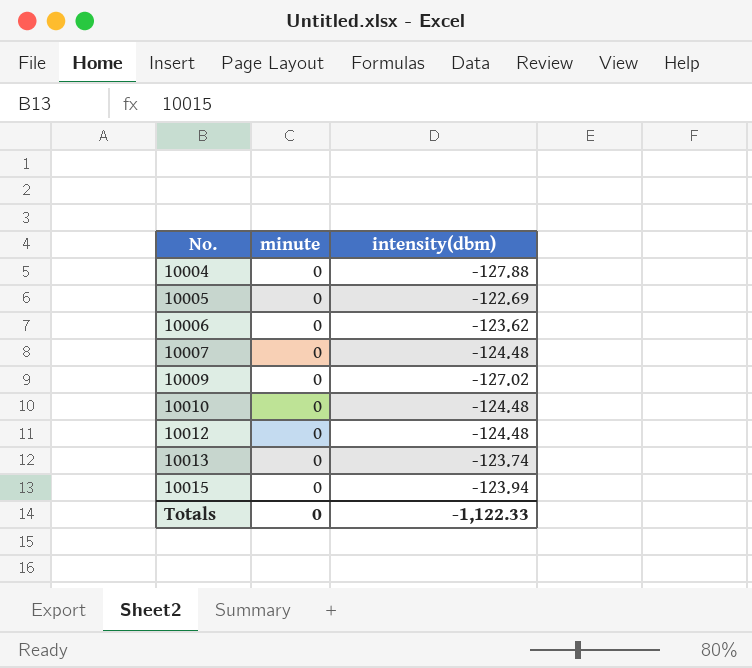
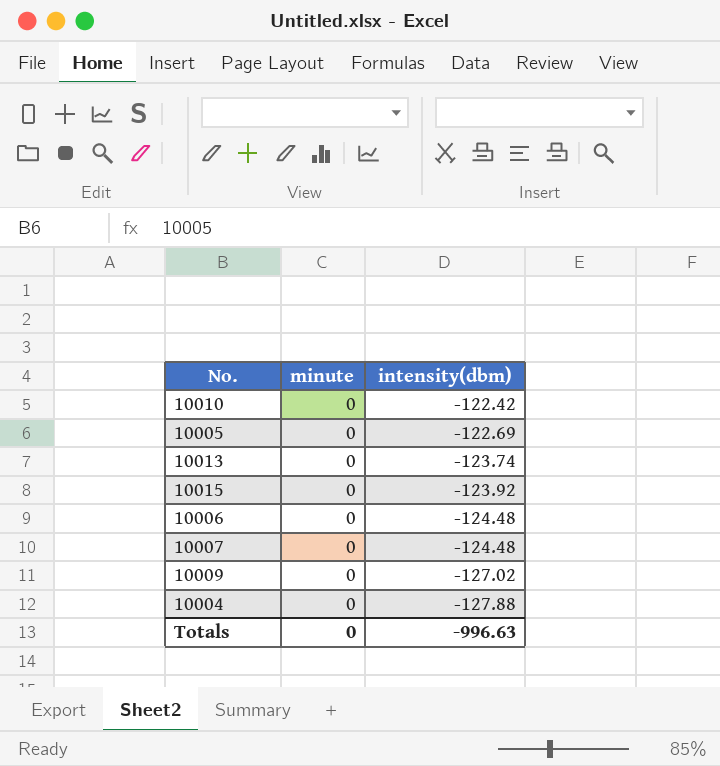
row order: No. ascending -> intensity(dbm) descending
row 10012: 0 | -124.48 -> none
10010 | intensity(dbm): -124.48 -> -122.42
10015 | intensity(dbm): -123.94 -> -123.92
10006 | intensity(dbm): -123.62 -> -124.48
Totals | intensity(dbm): -1,122.33 -> -996.63

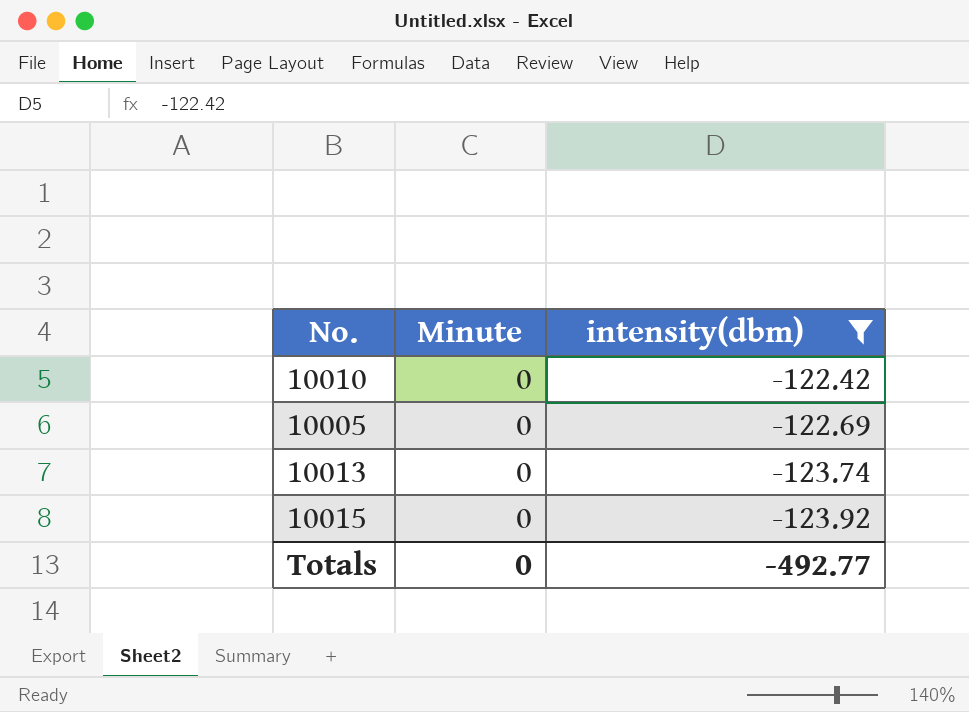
filter: none -> intensity(dbm) >= -123.92
column name: minute -> Minute
Totals | intensity(dbm): -996.63 -> -492.77

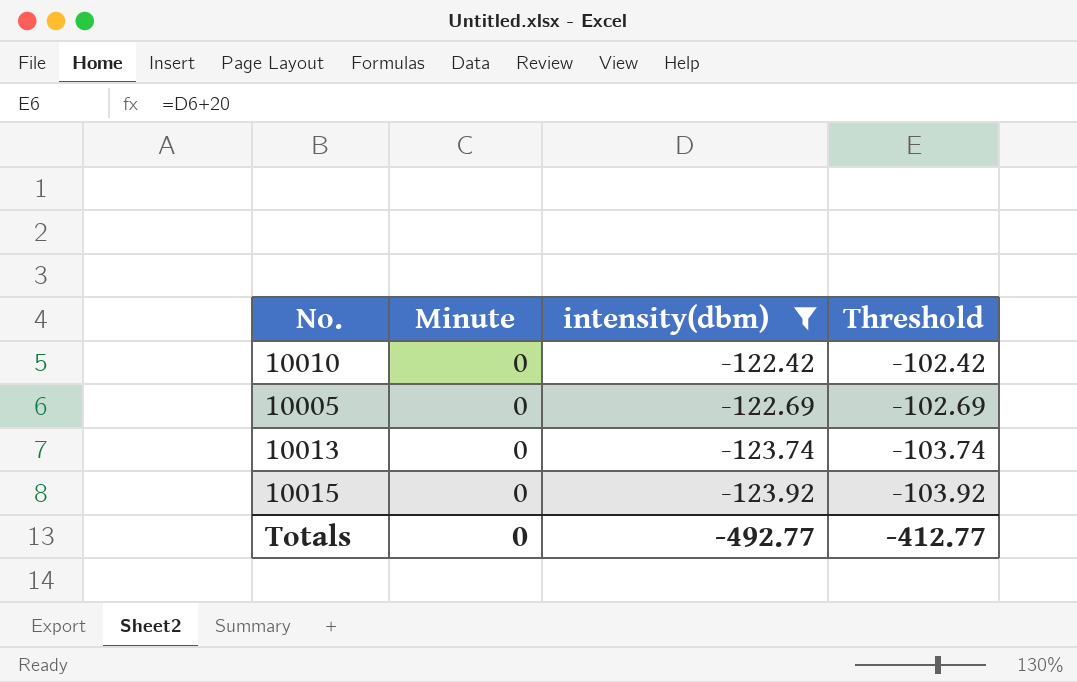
column Threshold | formula: none -> [intensity(dbm)] + 20

